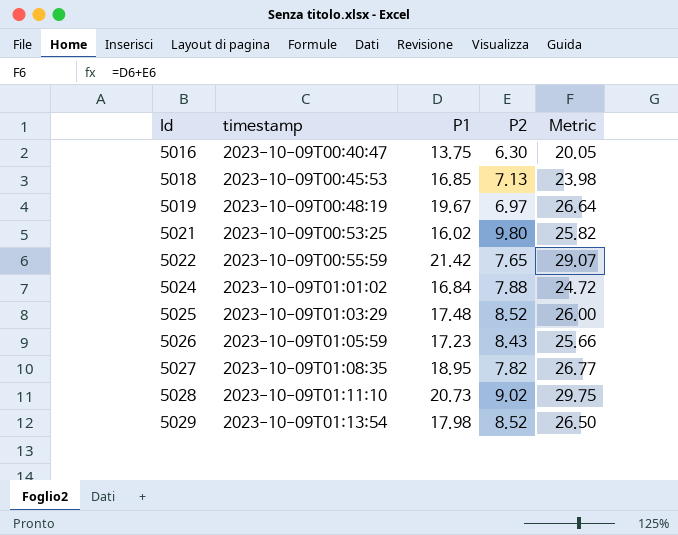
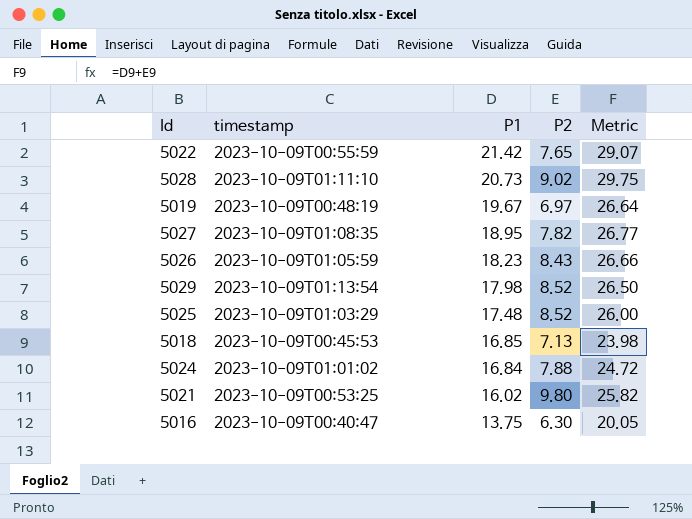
row order: Id ascending -> P1 descending
5026 | P1: 17.23 -> 18.23
5026 | Metric: 25.66 -> 26.66

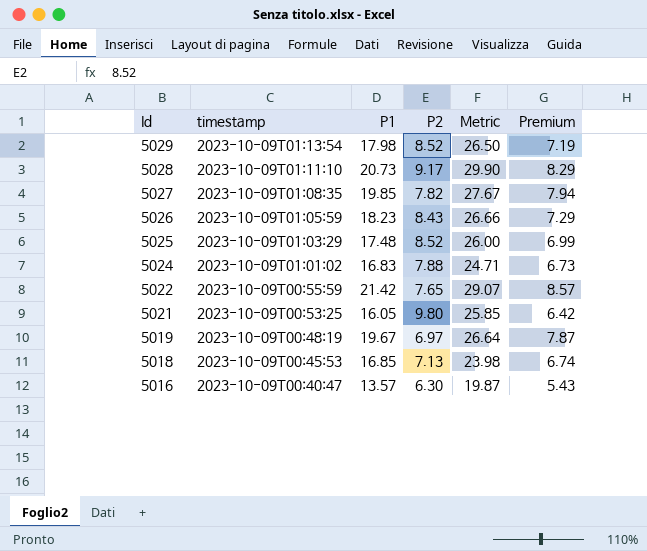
row order: P1 descending -> Id descending
column Premium | formula: none -> [P1] * 0.4
5028 | P2: 9.02 -> 9.17
5028 | Metric: 29.75 -> 29.90
5027 | P1: 18.95 -> 19.85
5027 | Metric: 26.77 -> 27.67
5024 | P1: 16.84 -> 16.83
5024 | Metric: 24.72 -> 24.71
5021 | P1: 16.02 -> 16.05
5021 | Metric: 25.82 -> 25.85
5016 | P1: 13.75 -> 13.57
5016 | Metric: 20.05 -> 19.87

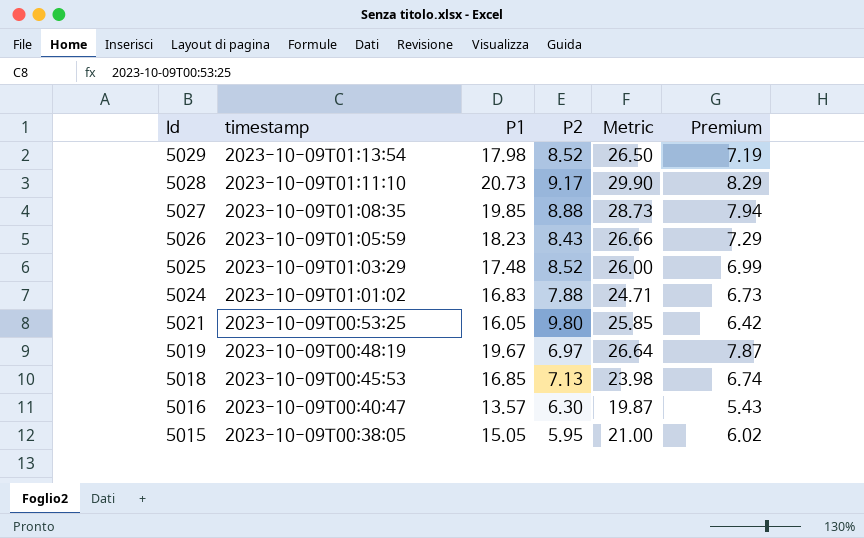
row 5022: 2023-10-09T00:55:59 | 21.42 | 7.65 | 29.07 | 8.57 -> none
5027 | P2: 7.82 -> 8.88
5027 | Metric: 27.67 -> 28.73
row 5015: none -> 2023-10-09T00:38:05 | 15.05 | 5.95 | 21.00 | 6.02

